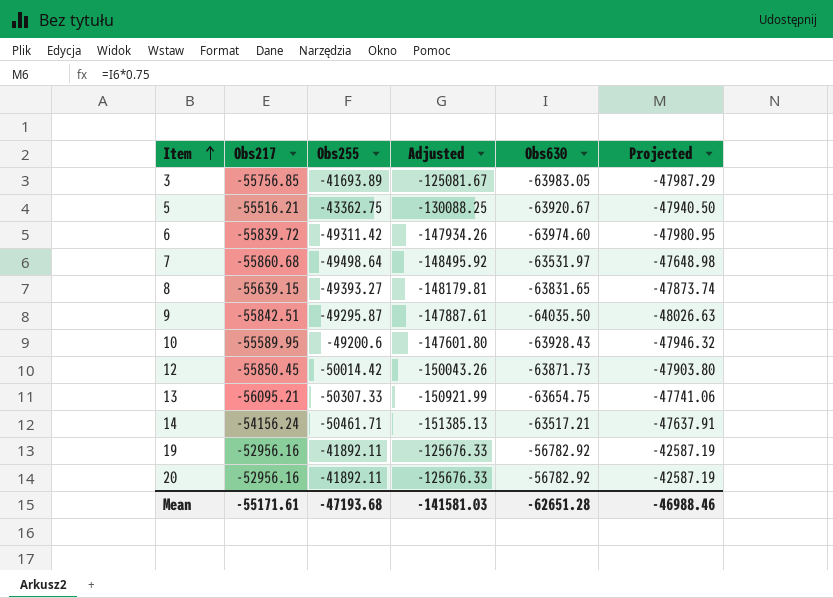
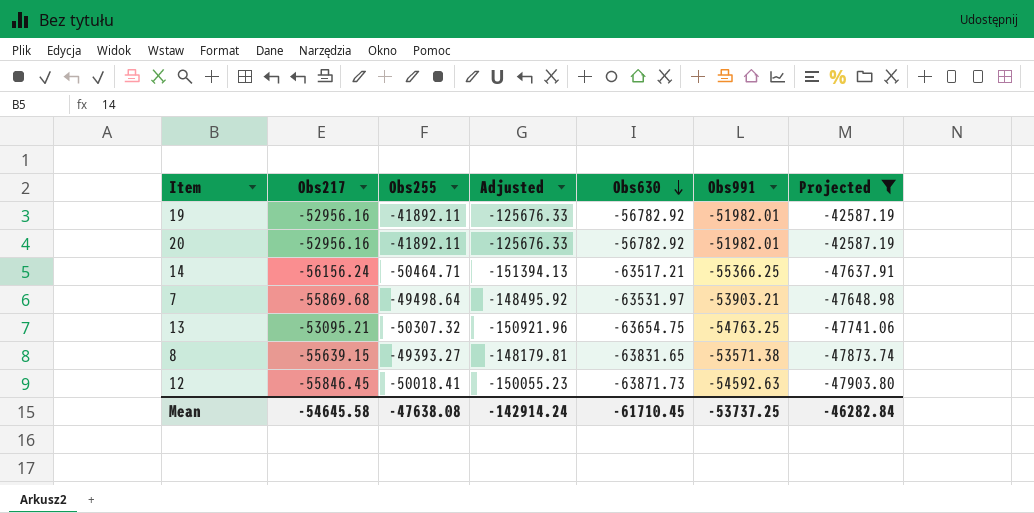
filter: none -> Projected >= -47903.80
row order: Item ascending -> Obs630 descending
column Obs991 | position: none -> 6
14 | Obs217: -54156.24 -> -56156.24
14 | Obs255: -50461.71 -> -50464.71
14 | Adjusted: -151385.13 -> -151394.13
7 | Obs217: -55860.68 -> -55869.68
13 | Obs217: -56095.21 -> -53095.21
13 | Obs255: -50307.33 -> -50307.32
13 | Adjusted: -150921.99 -> -150921.96
12 | Obs217: -55850.45 -> -55846.45
12 | Obs255: -50014.42 -> -50018.41
12 | Adjusted: -150043.26 -> -150055.23
Mean | Obs217: -55171.61 -> -54645.58
Mean | Obs255: -47193.68 -> -47638.08
Mean | Adjusted: -141581.03 -> -142914.24
Mean | Obs630: -62651.28 -> -61710.45
Mean | Projected: -46988.46 -> -46282.84

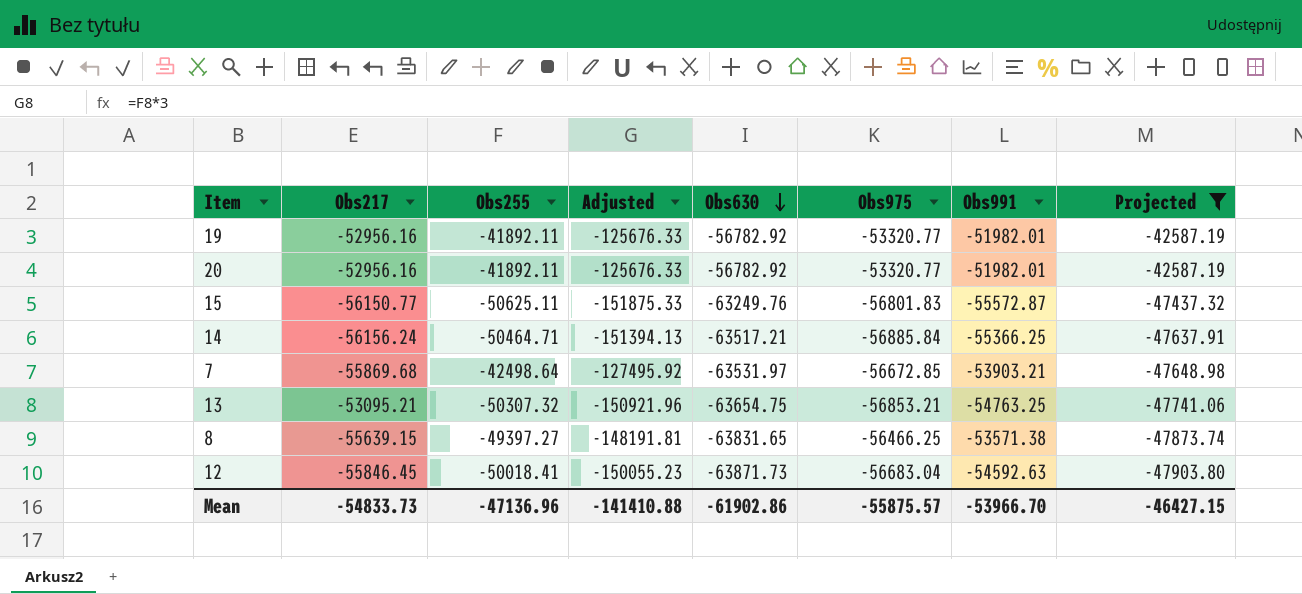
column Obs975 | position: none -> 6
row 15: none -> -56150.77 | -50625.11 | -151875.33 | -63249.76 | -56801.83 | -55572.87 | -47437.32
7 | Obs255: -49498.64 -> -42498.64
7 | Adjusted: -148495.92 -> -127495.92
8 | Obs255: -49393.27 -> -49397.27
8 | Adjusted: -148179.81 -> -148191.81
Mean | Obs217: -54645.58 -> -54833.73
Mean | Obs255: -47638.08 -> -47136.96
Mean | Adjusted: -142914.24 -> -141410.88
Mean | Obs630: -61710.45 -> -61902.86
Mean | Obs991: -53737.25 -> -53966.70
Mean | Projected: -46282.84 -> -46427.15

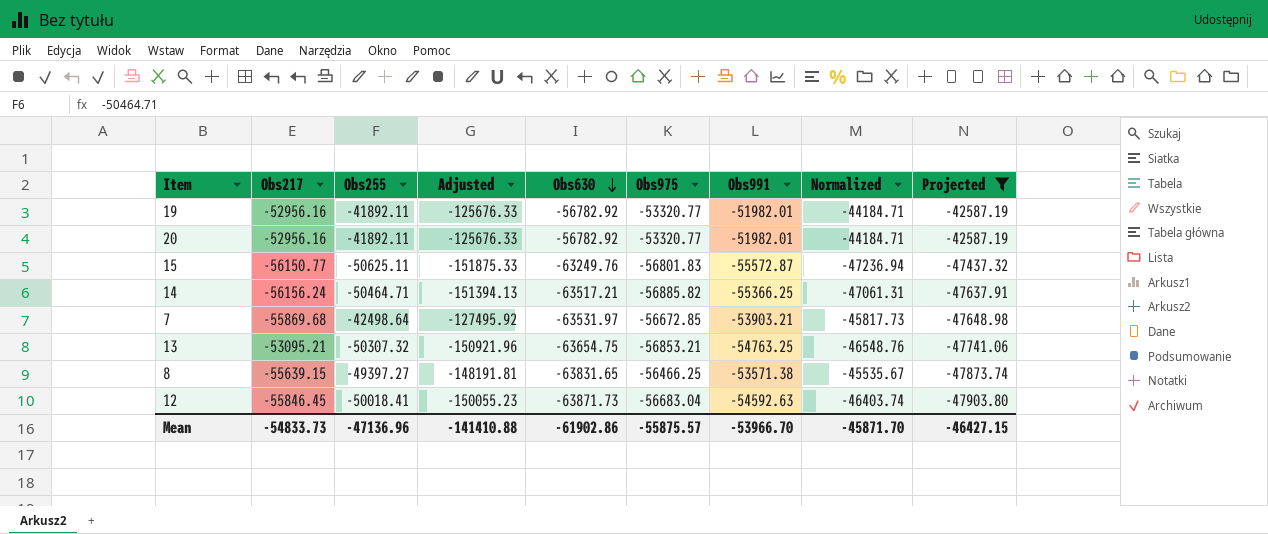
column Normalized | formula: none -> [Obs991] * 0.85
14 | Obs975: -56885.84 -> -56885.82

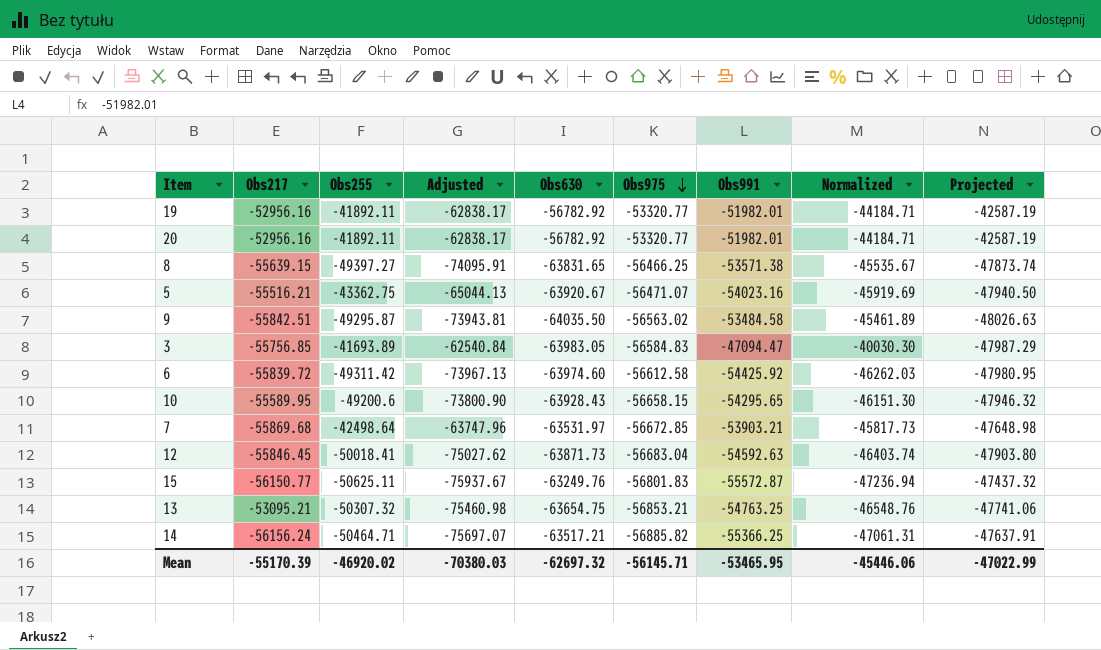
filter: Projected >= -47903.80 -> none
row order: Obs630 descending -> Obs975 descending
column Adjusted | formula: [Obs255] * 3 -> [Obs255] * 1.5
Mean | Obs217: -54833.73 -> -55170.39
Mean | Obs255: -47136.96 -> -46920.02
Mean | Adjusted: -141410.88 -> -70380.03
Mean | Obs630: -61902.86 -> -62697.32
Mean | Obs975: -55875.57 -> -56145.71
Mean | Obs991: -53966.70 -> -53465.95
Mean | Normalized: -45871.70 -> -45446.06
Mean | Projected: -46427.15 -> -47022.99

